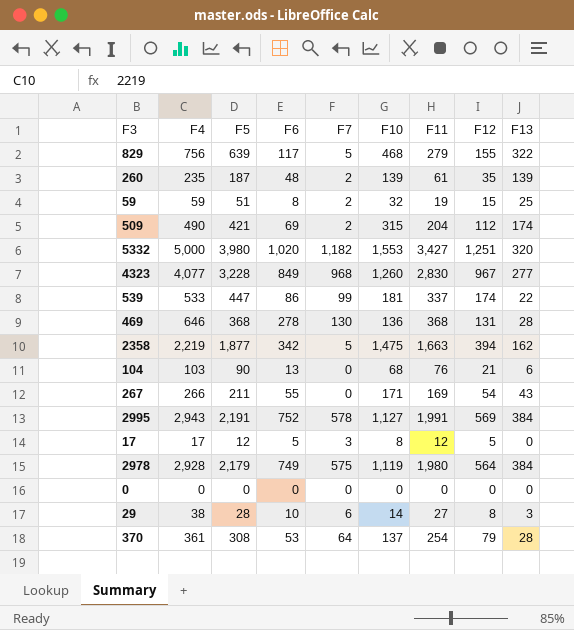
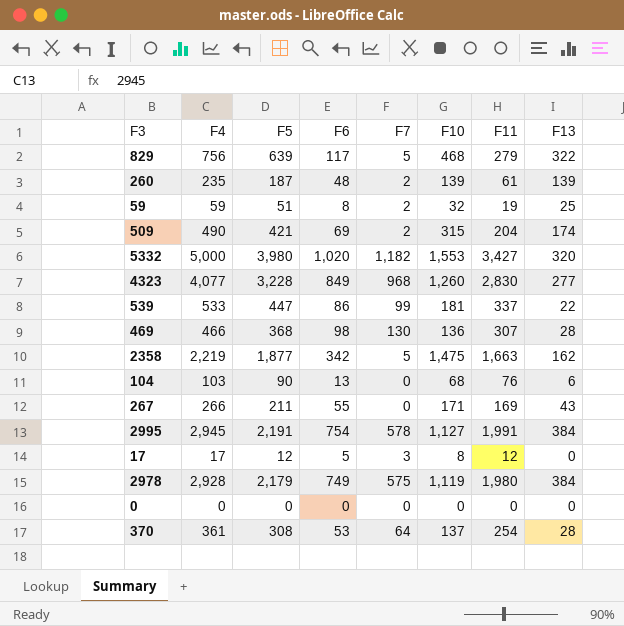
column F12 | position: 8 -> none
row 29: 38 | 28 | 10 | 6 | 14 | 27 | 8 | 3 -> none
469 | F4: 646 -> 466
469 | F6: 278 -> 98
469 | F11: 368 -> 307
2995 | F4: 2,943 -> 2,945
2995 | F6: 752 -> 754

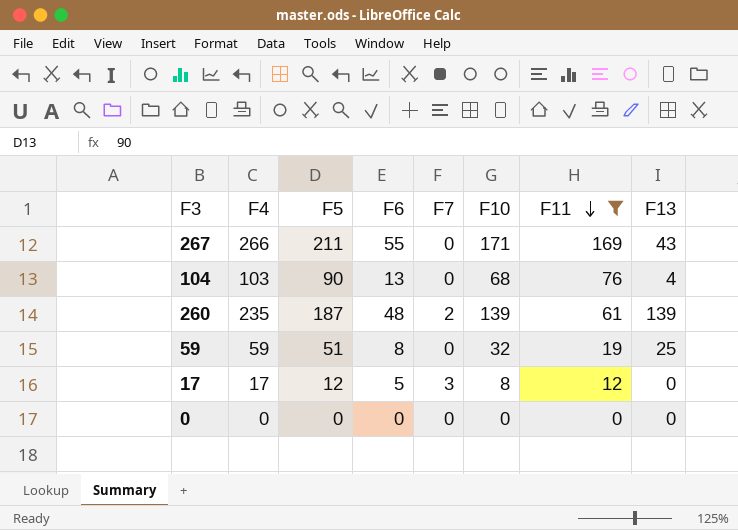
filter: none -> F11 <= 169
row order: none -> F11 descending
104 | F13: 6 -> 4
59 | F7: 2 -> 0

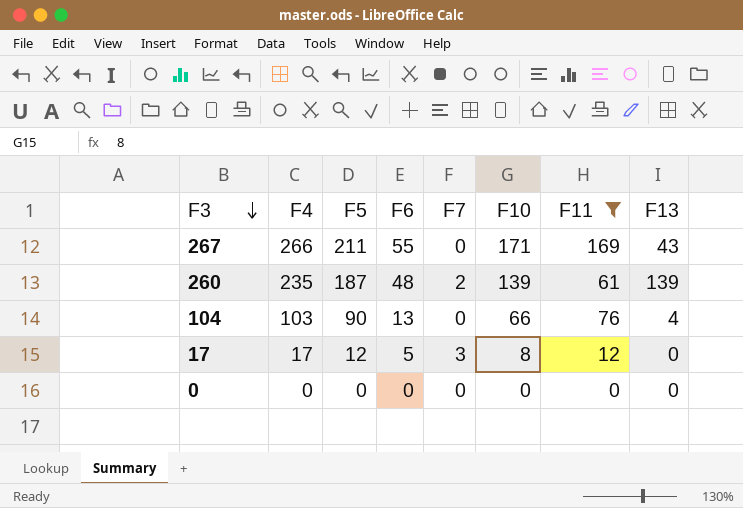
row order: F11 descending -> F3 descending
row 59: 59 | 51 | 8 | 0 | 32 | 19 | 25 -> none
104 | F10: 68 -> 66

